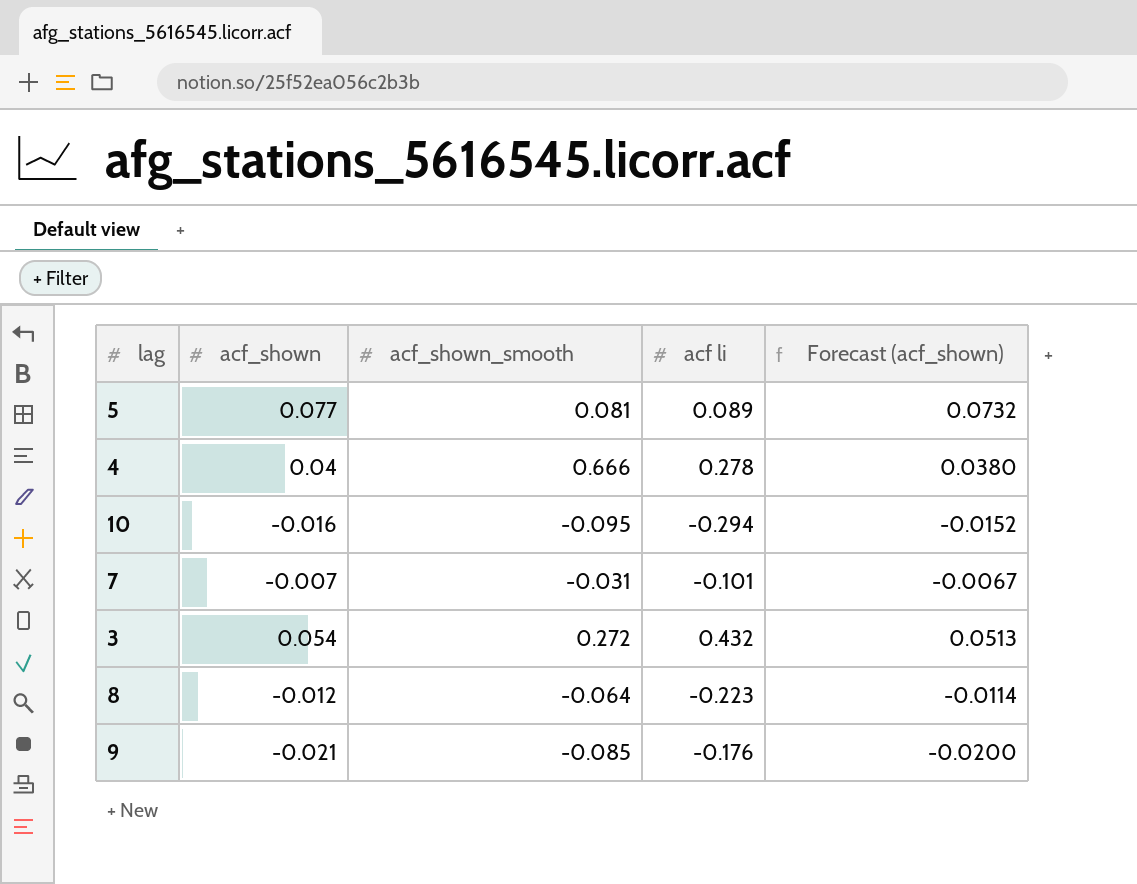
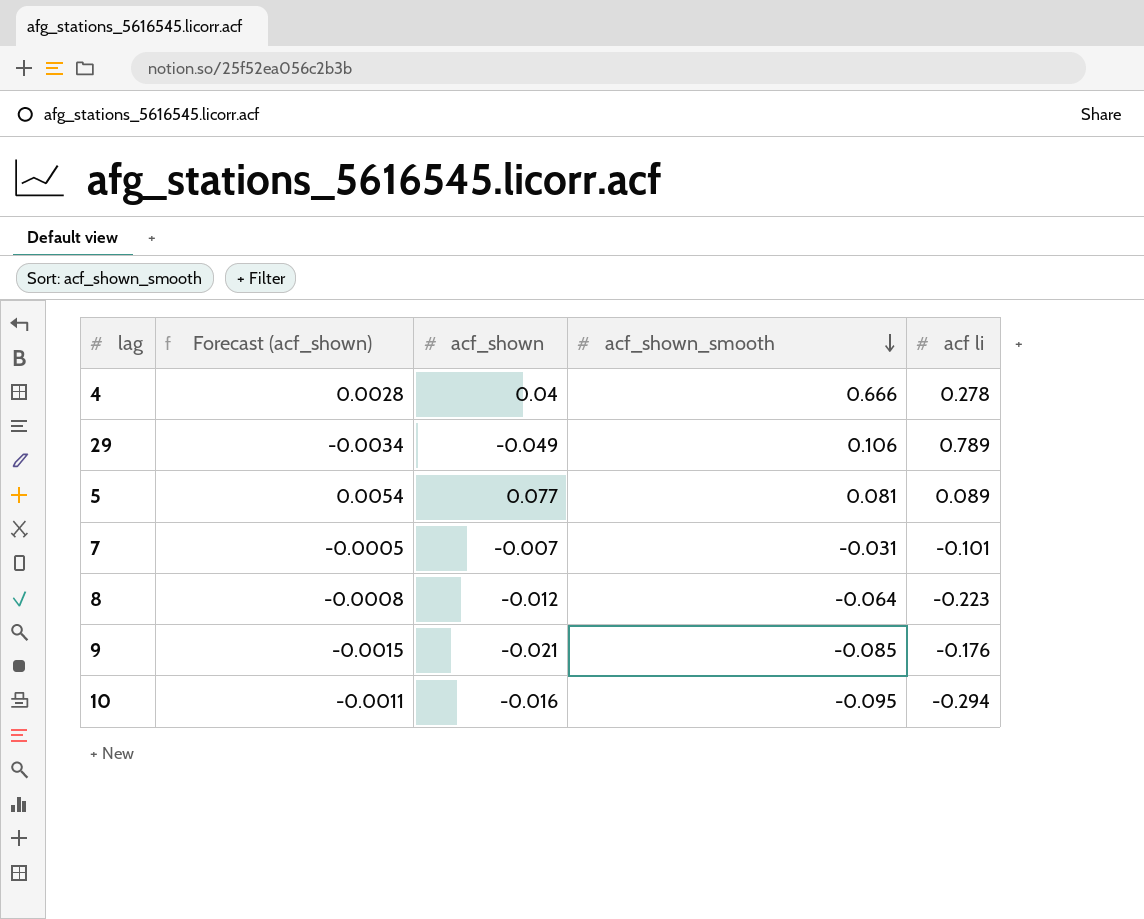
row order: none -> acf_shown_smooth descending
column Forecast (acf_shown) | formula: [acf_shown] * 0.95 -> [acf_shown] * 0.07
column Forecast (acf_shown) | position: 5 -> 2
row 3: 0.054 | 0.272 | 0.432 | 0.0513 -> none
row 29: none -> -0.0034 | -0.049 | 0.106 | 0.789

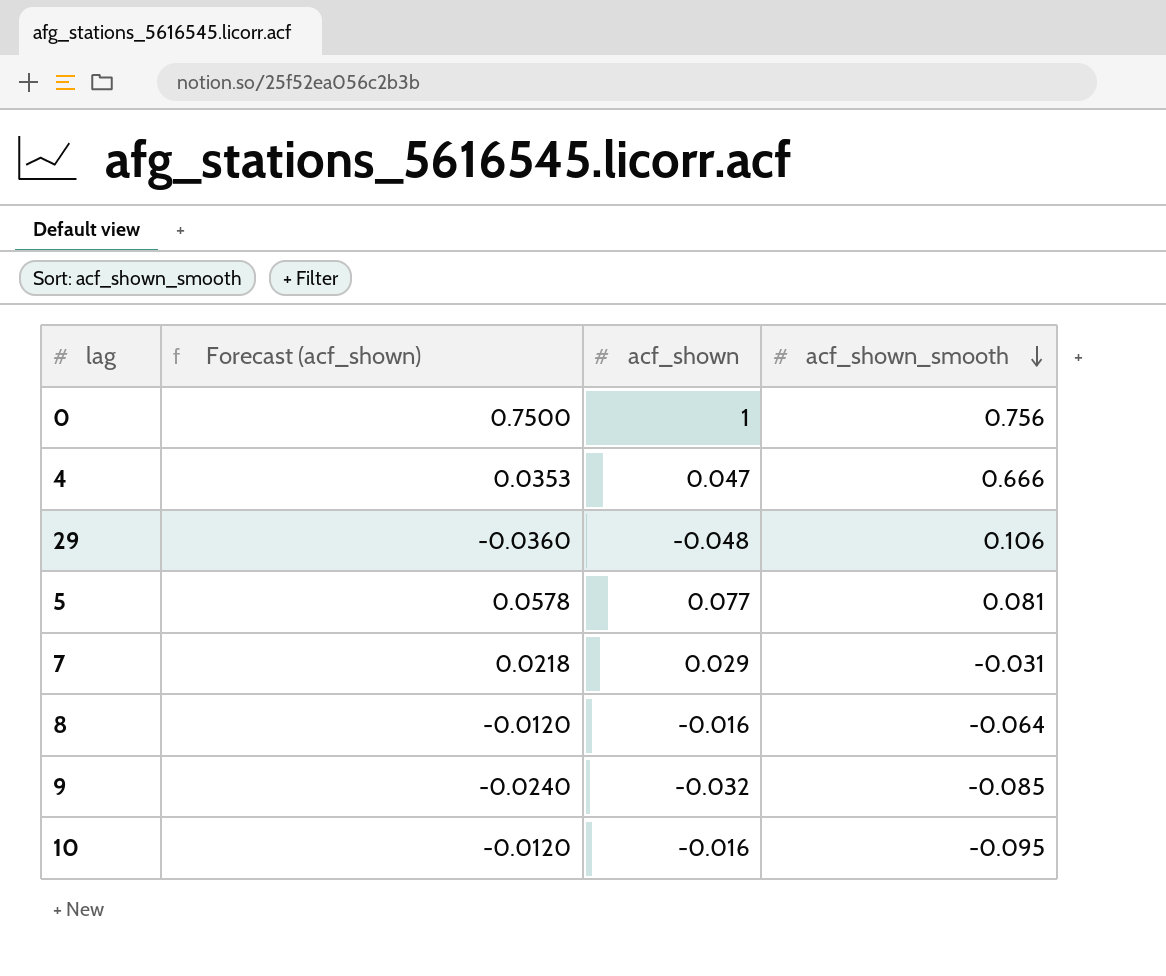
column acf li | position: 5 -> none
column Forecast (acf_shown) | formula: [acf_shown] * 0.07 -> [acf_shown] * 0.75
row 0: none -> 0.7500 | 1 | 0.756
4 | acf_shown: 0.04 -> 0.047
29 | acf_shown: -0.049 -> -0.048
7 | acf_shown: -0.007 -> 0.029
8 | acf_shown: -0.012 -> -0.016
9 | acf_shown: -0.021 -> -0.032

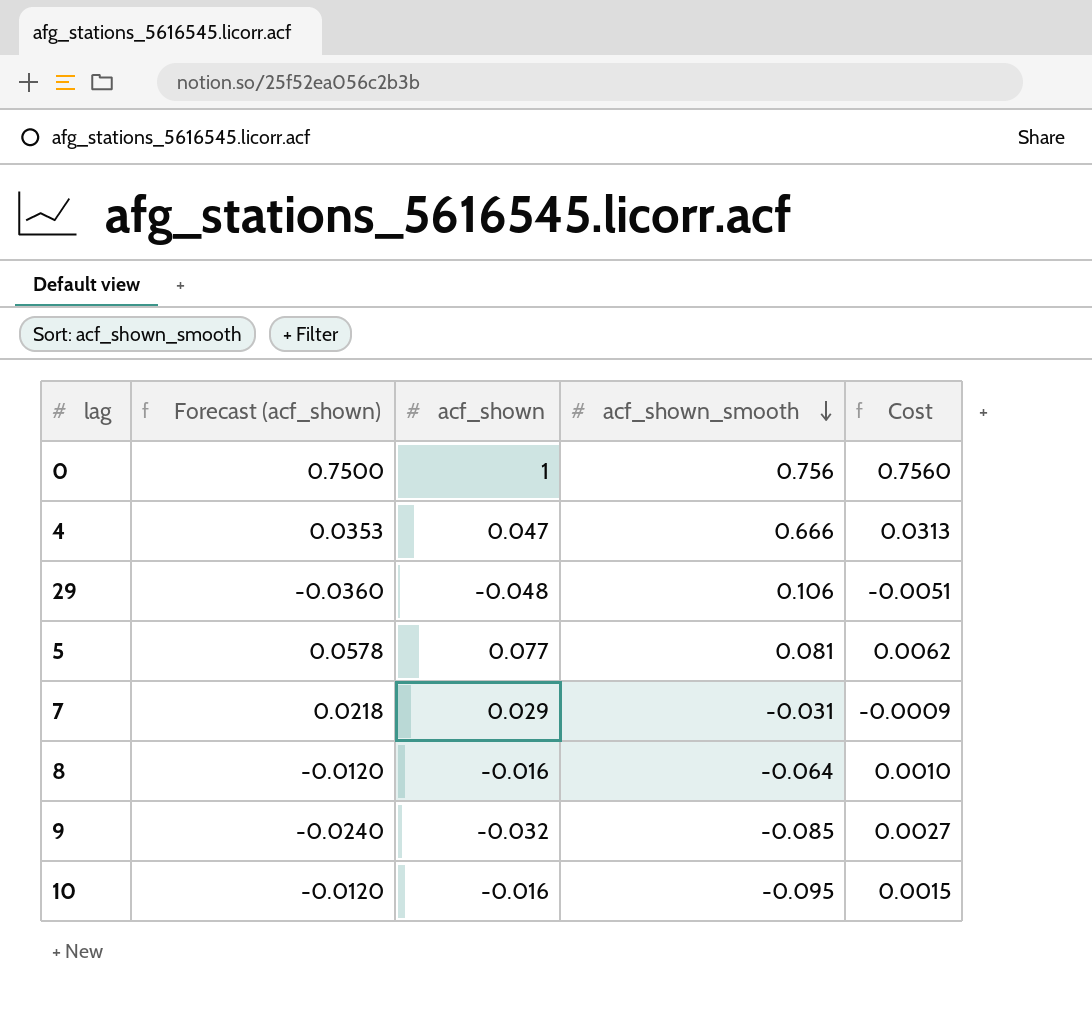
column Cost | formula: none -> [acf_shown] * [acf_shown_smooth]

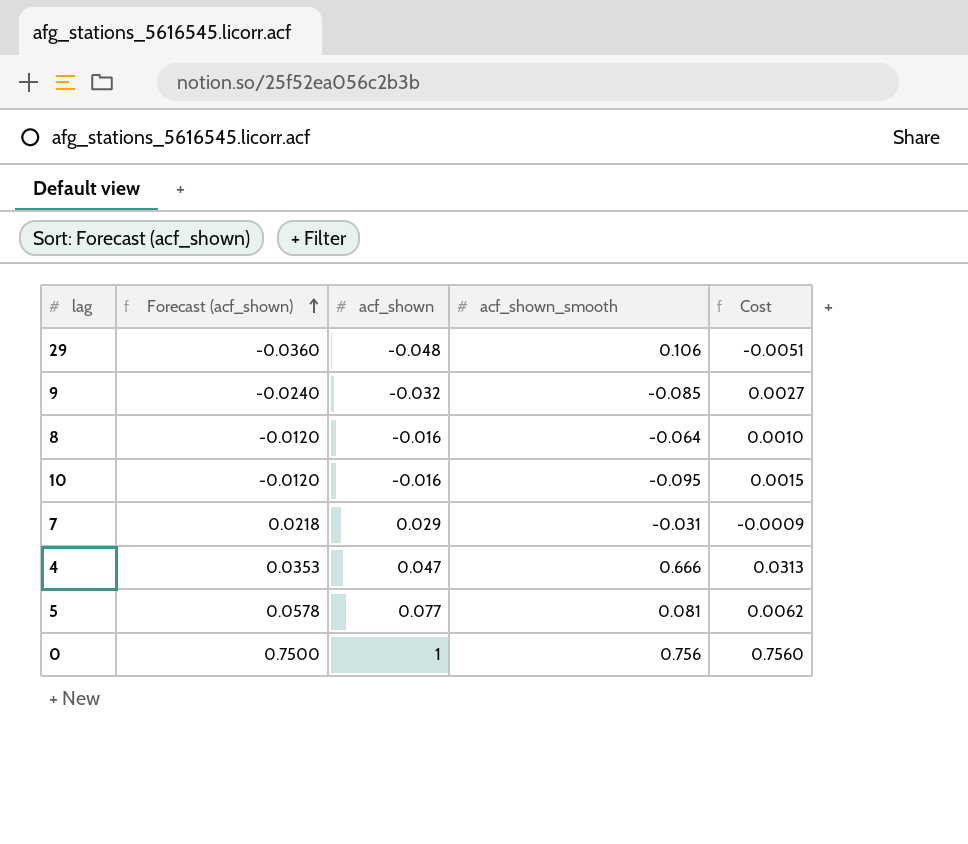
row order: acf_shown_smooth descending -> Forecast (acf_shown) ascending

